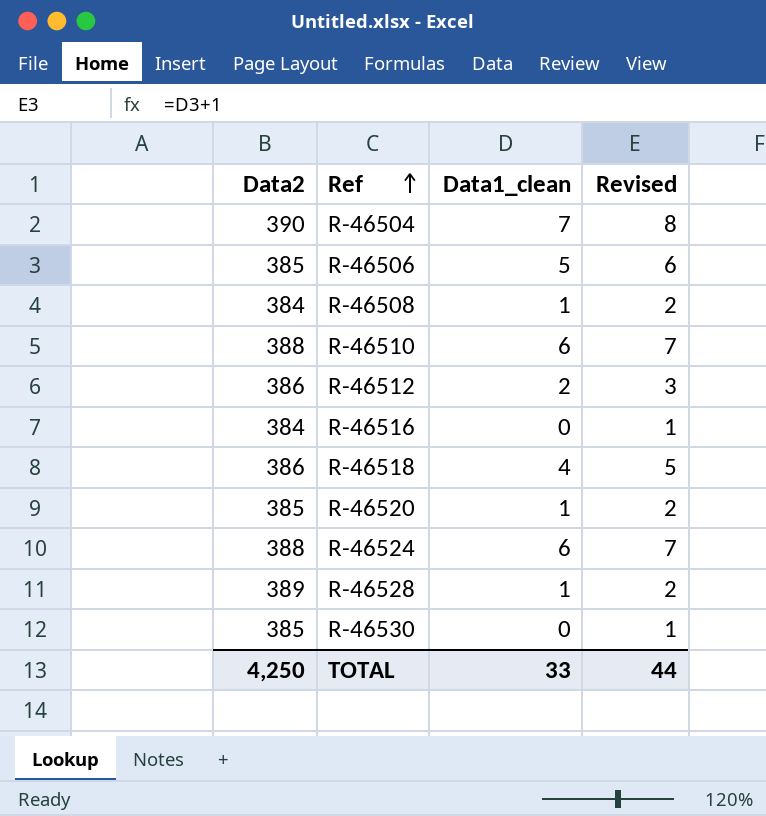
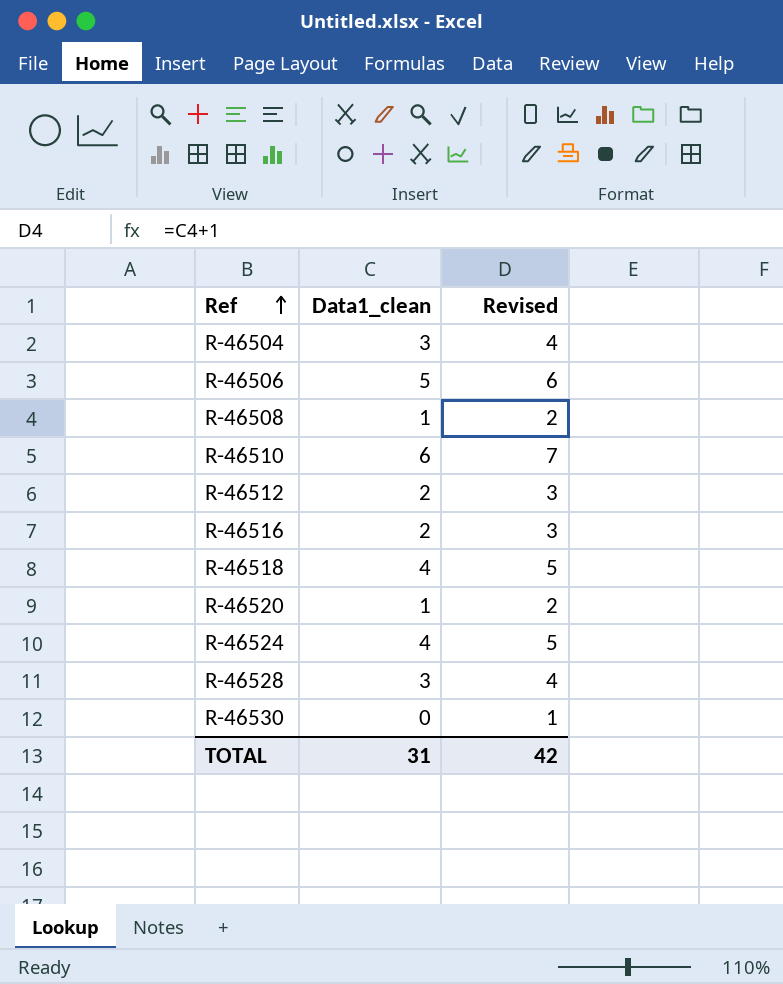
column Data2 | position: 1 -> none
R-46504 | Data1_clean: 7 -> 3
R-46504 | Revised: 8 -> 4
R-46516 | Data1_clean: 0 -> 2
R-46516 | Revised: 1 -> 3
R-46524 | Data1_clean: 6 -> 4
R-46524 | Revised: 7 -> 5
R-46528 | Data1_clean: 1 -> 3
R-46528 | Revised: 2 -> 4
TOTAL | Data1_clean: 33 -> 31
TOTAL | Revised: 44 -> 42

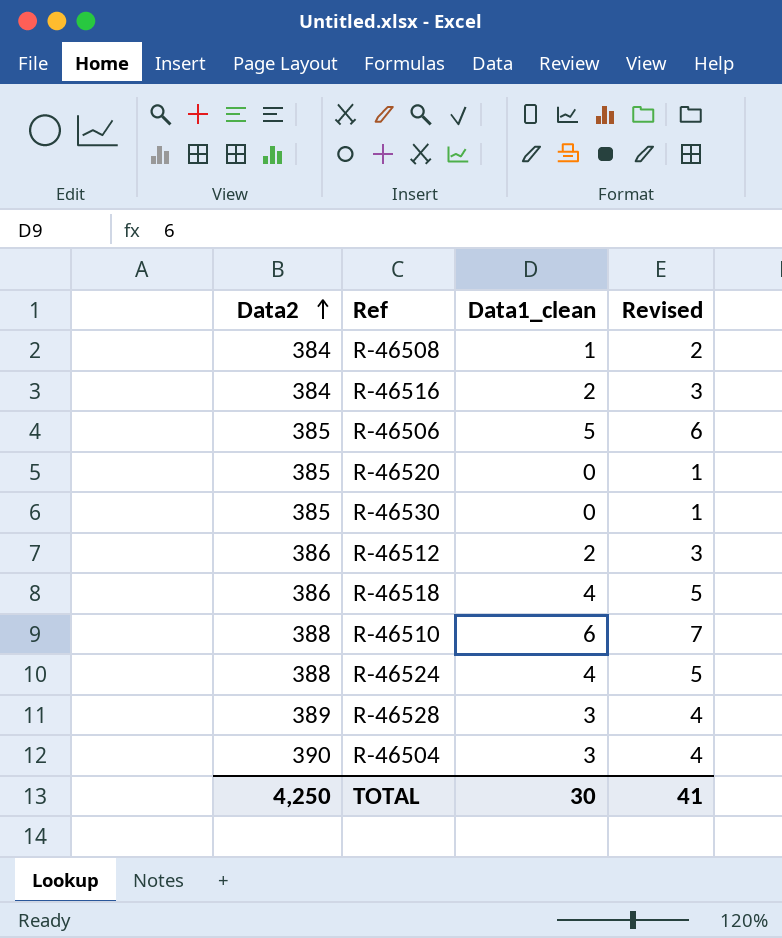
row order: Ref ascending -> Data2 ascending
column Data2 | position: none -> 1
R-46520 | Data1_clean: 1 -> 0
R-46520 | Revised: 2 -> 1
TOTAL | Data1_clean: 31 -> 30
TOTAL | Revised: 42 -> 41

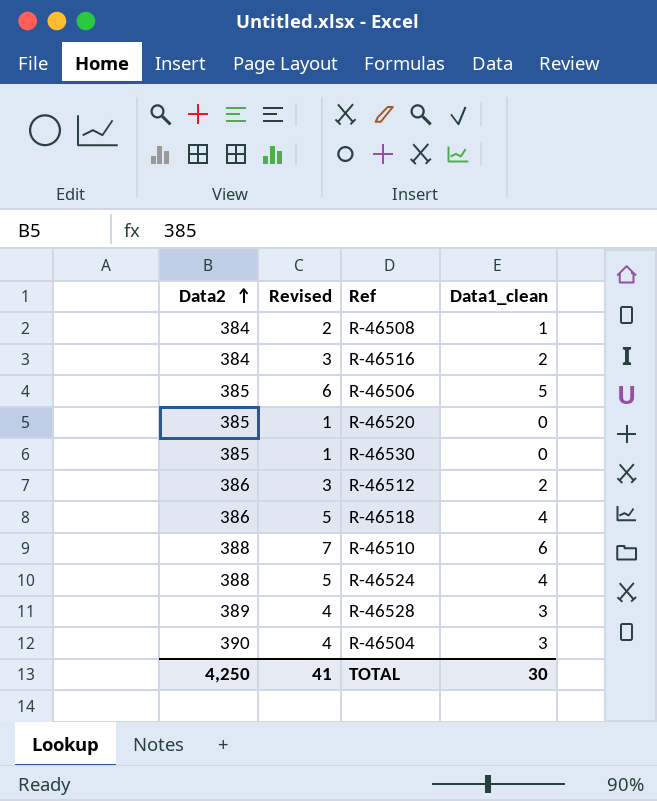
column Revised | position: 4 -> 2

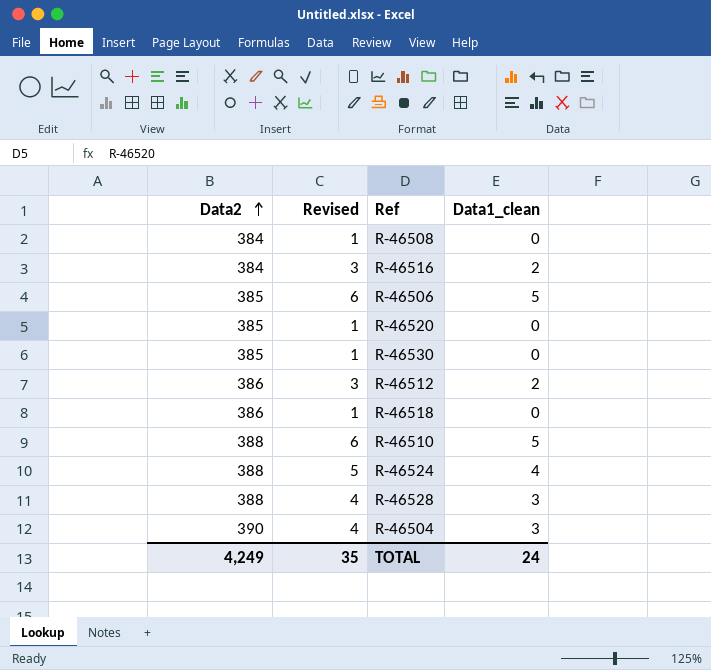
R-46508 | Revised: 2 -> 1
R-46508 | Data1_clean: 1 -> 0
R-46518 | Revised: 5 -> 1
R-46518 | Data1_clean: 4 -> 0
R-46510 | Revised: 7 -> 6
R-46510 | Data1_clean: 6 -> 5
R-46528 | Data2: 389 -> 388
TOTAL | Data2: 4,250 -> 4,249
TOTAL | Revised: 41 -> 35
TOTAL | Data1_clean: 30 -> 24

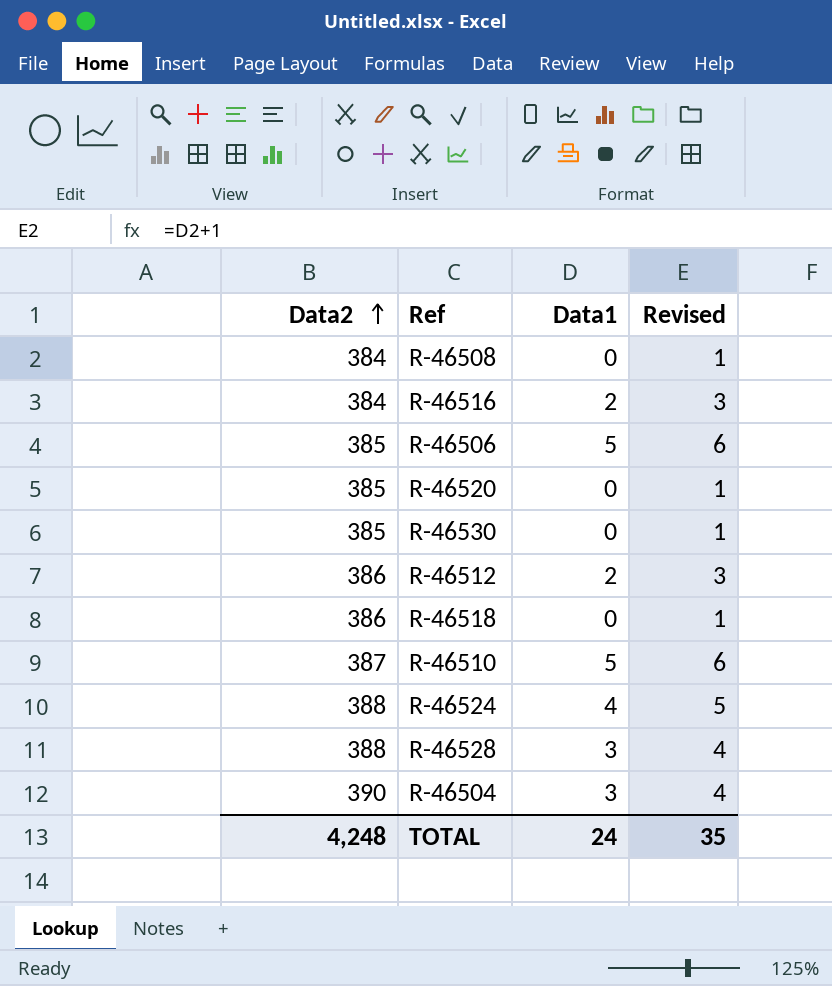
column name: Data1_clean -> Data1
column Revised | position: 2 -> 4
R-46510 | Data2: 388 -> 387
TOTAL | Data2: 4,249 -> 4,248

